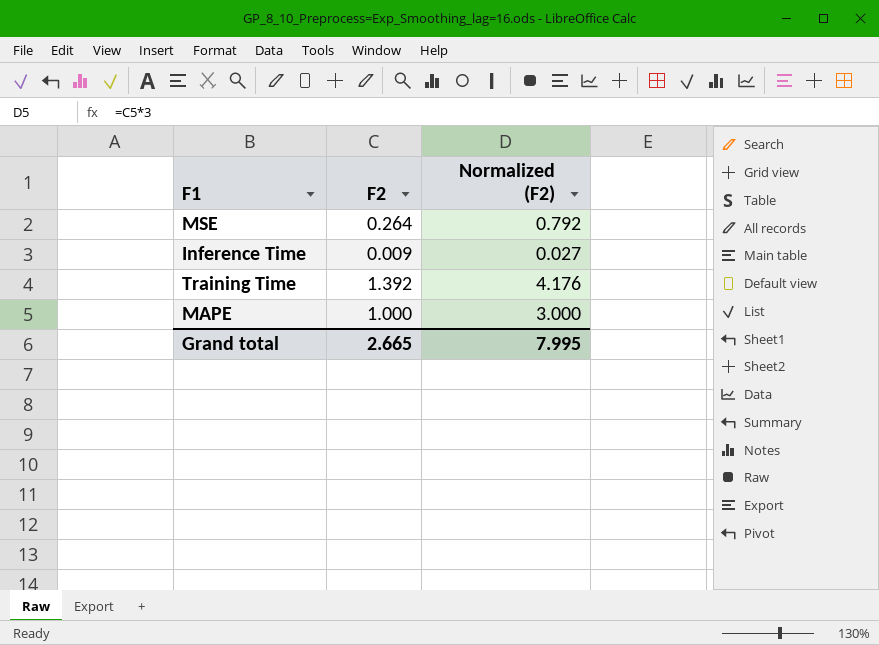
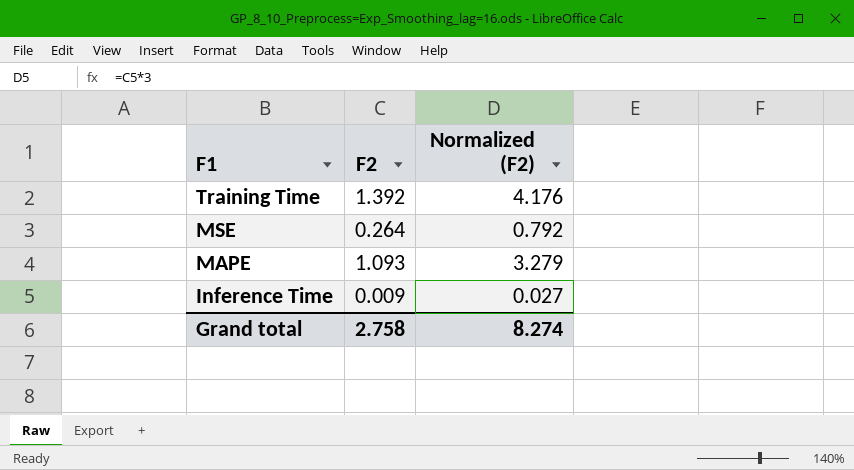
row order: none -> F1 descending
MAPE | F2: 1.000 -> 1.093
MAPE | Normalized (F2): 3.000 -> 3.279
Grand total | F2: 2.665 -> 2.758
Grand total | Normalized (F2): 7.995 -> 8.274

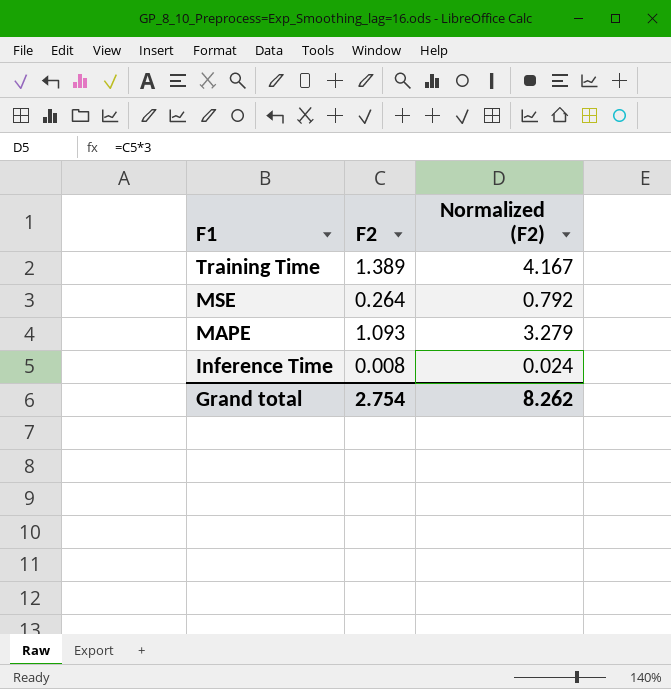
Training Time | F2: 1.392 -> 1.389
Training Time | Normalized (F2): 4.176 -> 4.167
Inference Time | F2: 0.009 -> 0.008
Inference Time | Normalized (F2): 0.027 -> 0.024
Grand total | F2: 2.758 -> 2.754
Grand total | Normalized (F2): 8.274 -> 8.262

